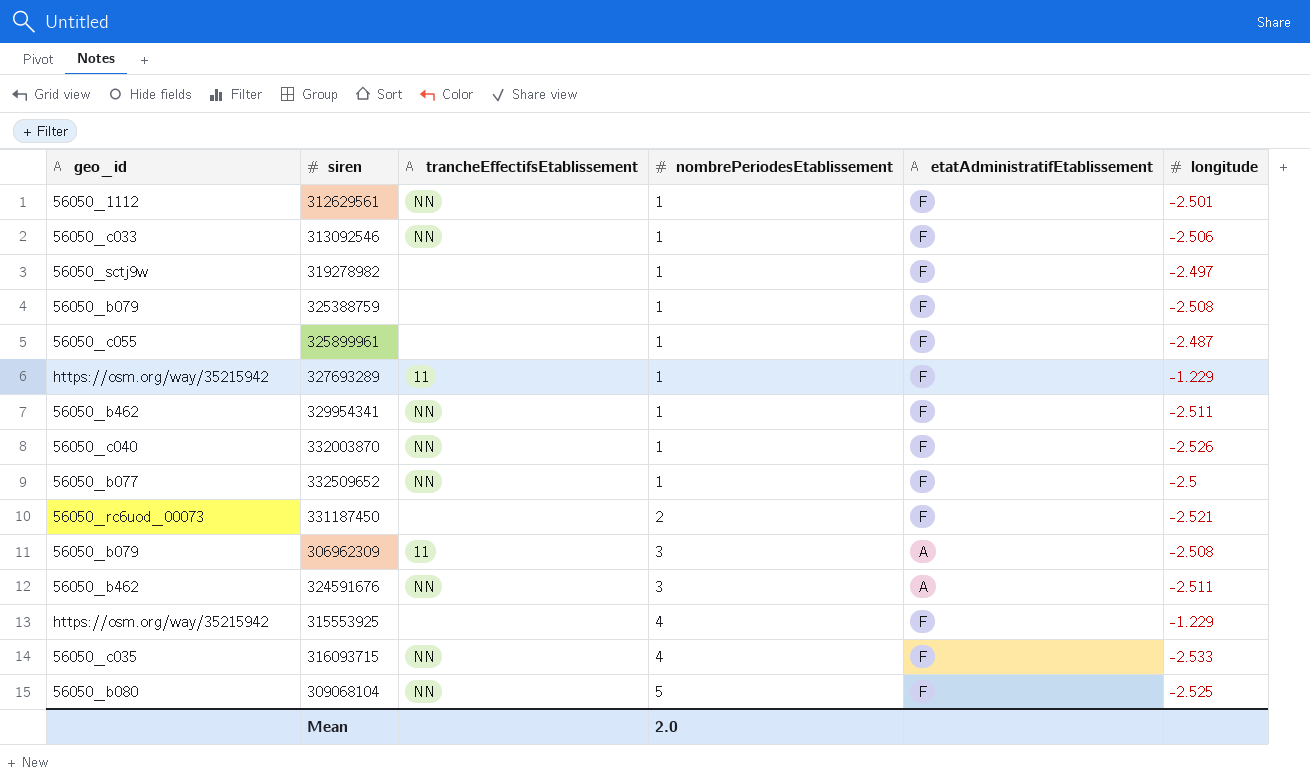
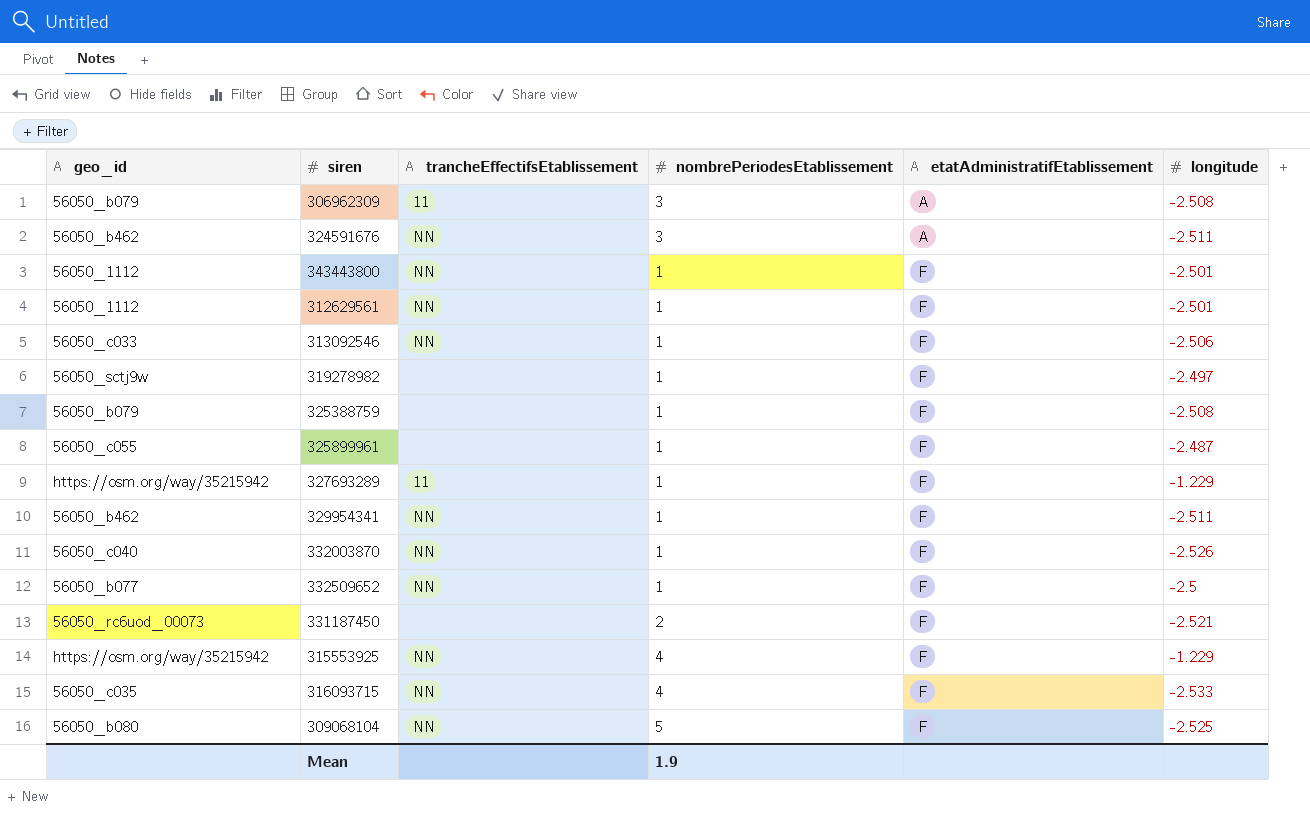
row order: nombrePeriodesEtablissement ascending -> etatAdministratifEtablissement ascending
row 343443800: none -> 56050_1112 | NN | 1 | F | -2.501
315553925 | trancheEffectifsEtablissement: none -> NN
Mean | nombrePeriodesEtablissement: 2.0 -> 1.9

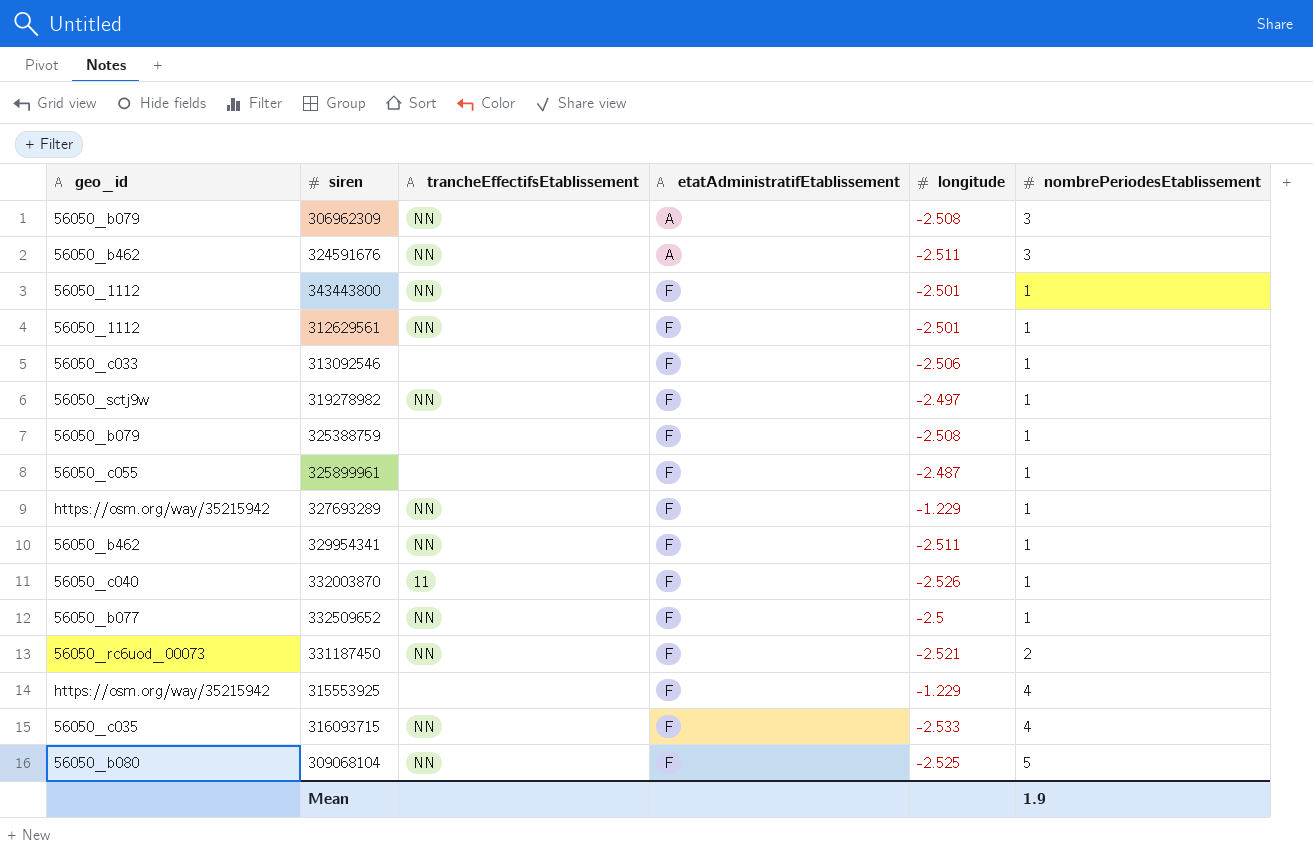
column nombrePeriodesEtablissement | position: 4 -> 6
306962309 | trancheEffectifsEtablissement: 11 -> NN
313092546 | trancheEffectifsEtablissement: NN -> none
319278982 | trancheEffectifsEtablissement: none -> NN
327693289 | trancheEffectifsEtablissement: 11 -> NN
332003870 | trancheEffectifsEtablissement: NN -> 11
331187450 | trancheEffectifsEtablissement: none -> NN
315553925 | trancheEffectifsEtablissement: NN -> none

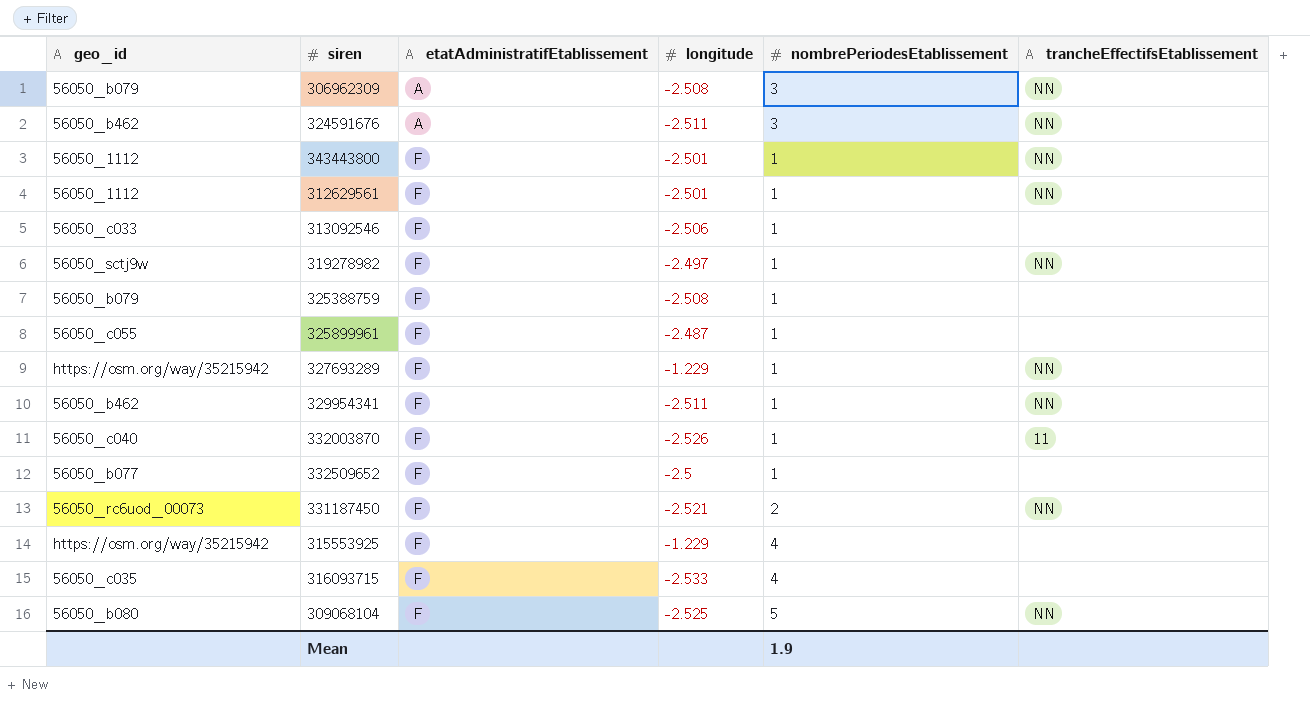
column trancheEffectifsEtablissement | position: 3 -> 6
332509652 | trancheEffectifsEtablissement: NN -> none
316093715 | trancheEffectifsEtablissement: NN -> none

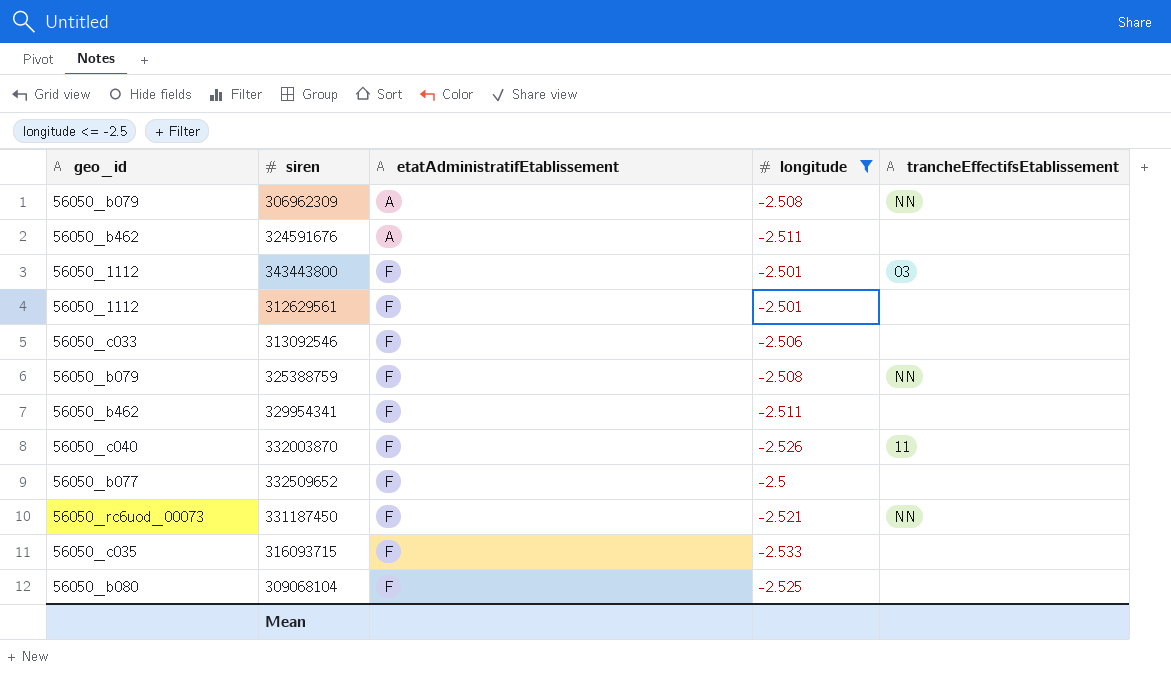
filter: none -> longitude <= -2.5
column nombrePeriodesEtablissement | position: 5 -> none
324591676 | trancheEffectifsEtablissement: NN -> none
343443800 | trancheEffectifsEtablissement: NN -> 03
312629561 | trancheEffectifsEtablissement: NN -> none
325388759 | trancheEffectifsEtablissement: none -> NN
329954341 | trancheEffectifsEtablissement: NN -> none
309068104 | trancheEffectifsEtablissement: NN -> none

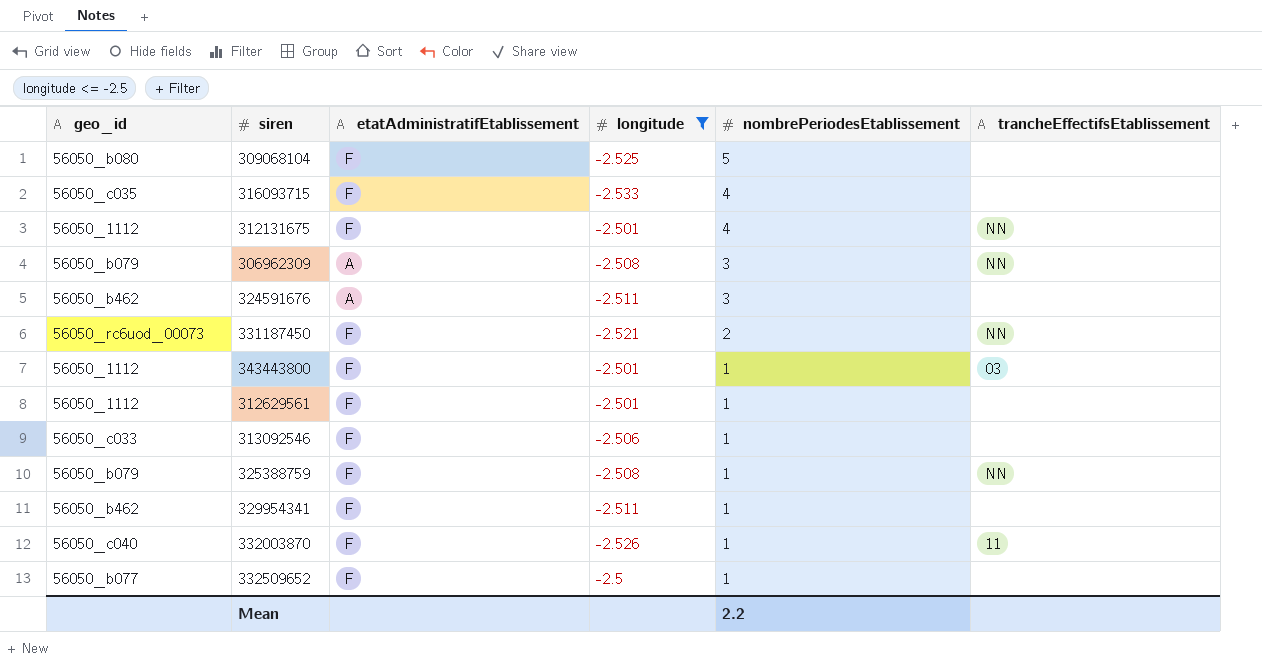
row order: etatAdministratifEtablissement ascending -> nombrePeriodesEtablissement descending
column nombrePeriodesEtablissement | position: none -> 5
row 312131675: none -> 56050_1112 | F | -2.501 | 4 | NN

